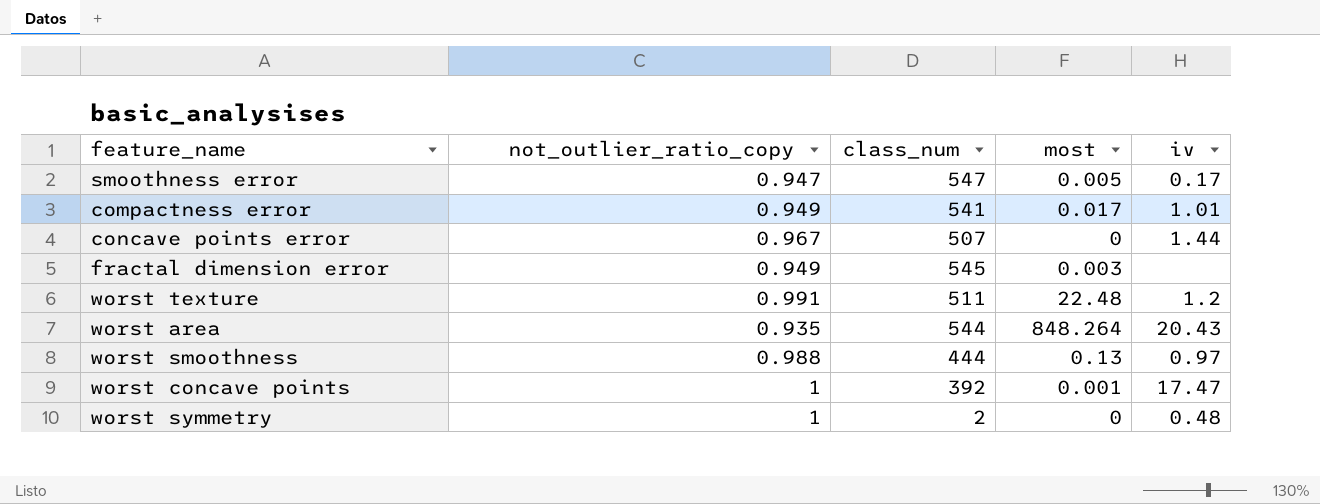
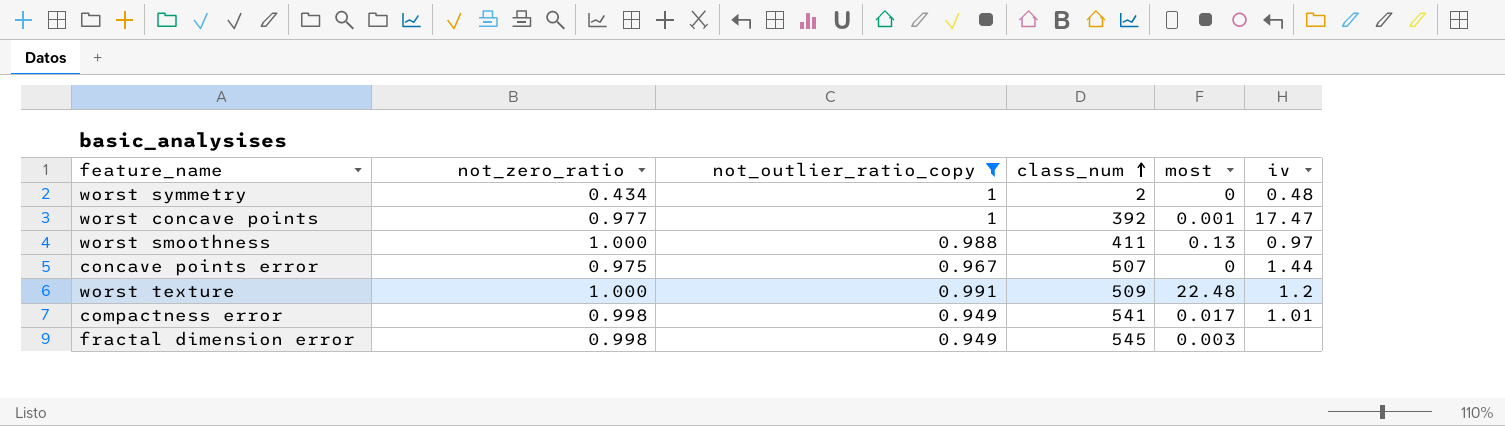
filter: none -> not_outlier_ratio_copy >= 0.949
row order: none -> class_num ascending
column not_zero_ratio | position: none -> 2
worst smoothness | class_num: 444 -> 411
worst texture | class_num: 511 -> 509

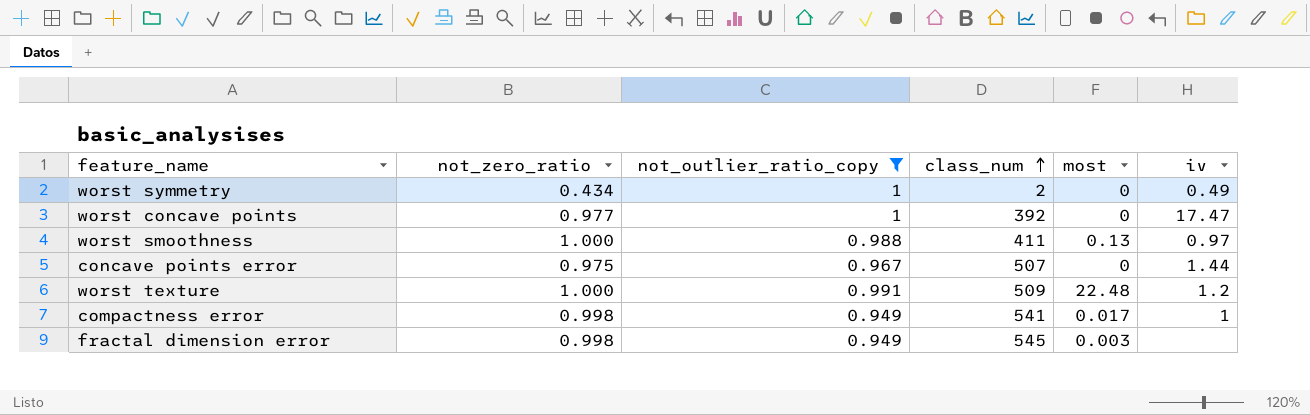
worst symmetry | iv: 0.48 -> 0.49
worst concave points | most: 0.001 -> 0
compactness error | iv: 1.01 -> 1

